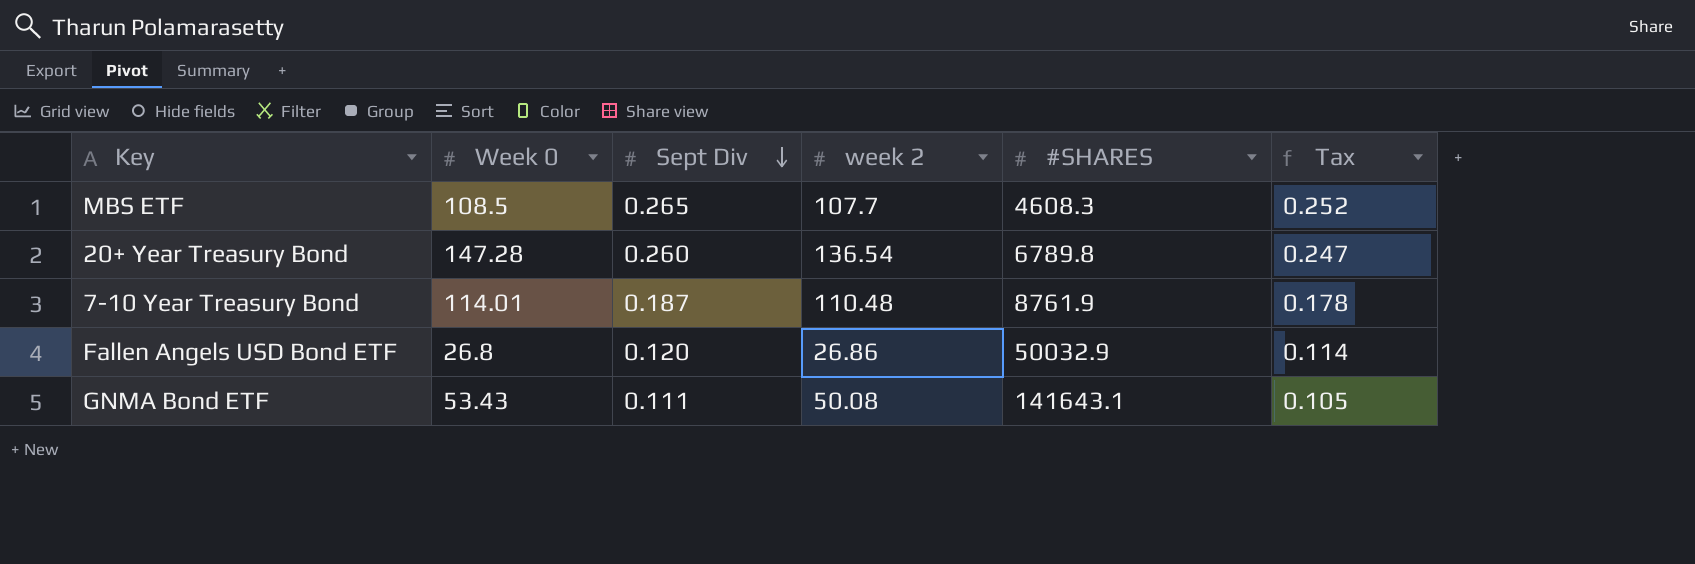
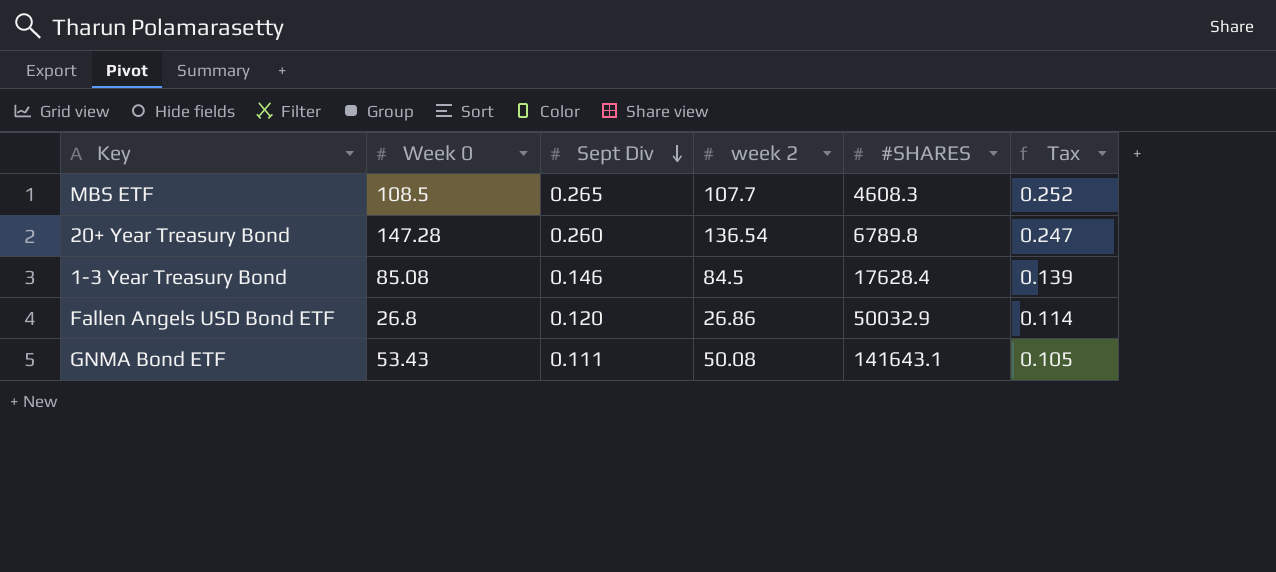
row 7-10 Year Treasury Bond: 114.01 | 0.187 | 110.48 | 8761.9 | 0.178 -> none
row 1-3 Year Treasury Bond: none -> 85.08 | 0.146 | 84.5 | 17628.4 | 0.139

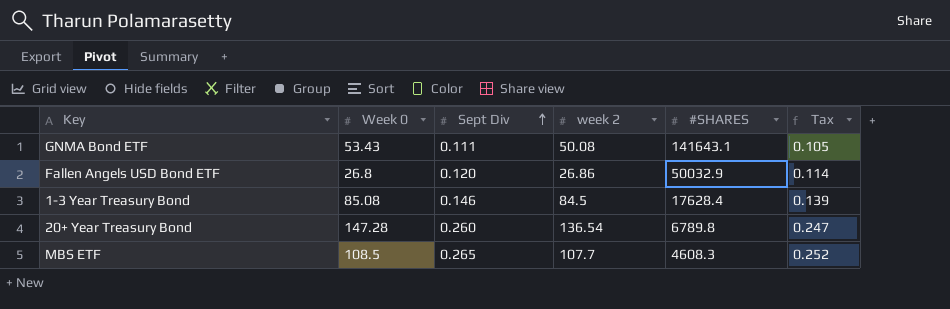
row order: Sept Div descending -> Sept Div ascending

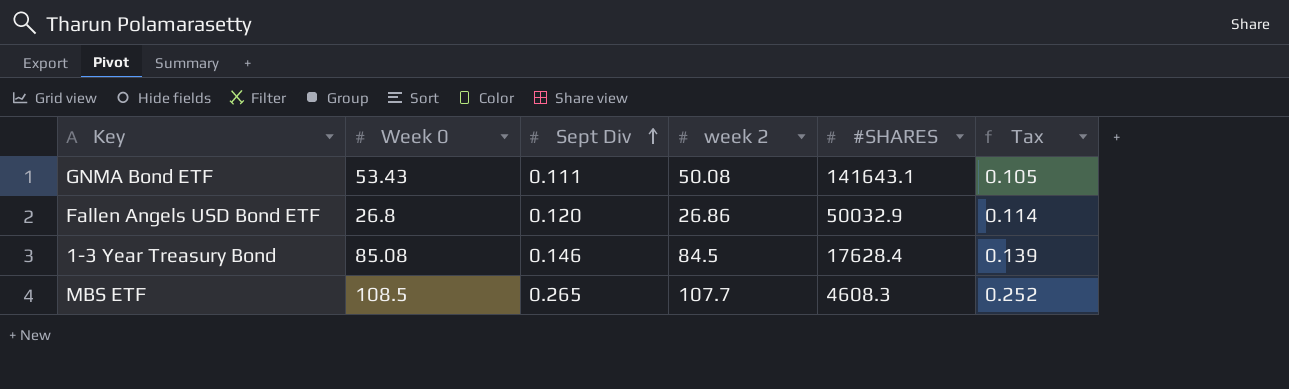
row 20+ Year Treasury Bond: 147.28 | 0.260 | 136.54 | 6789.8 | 0.247 -> none

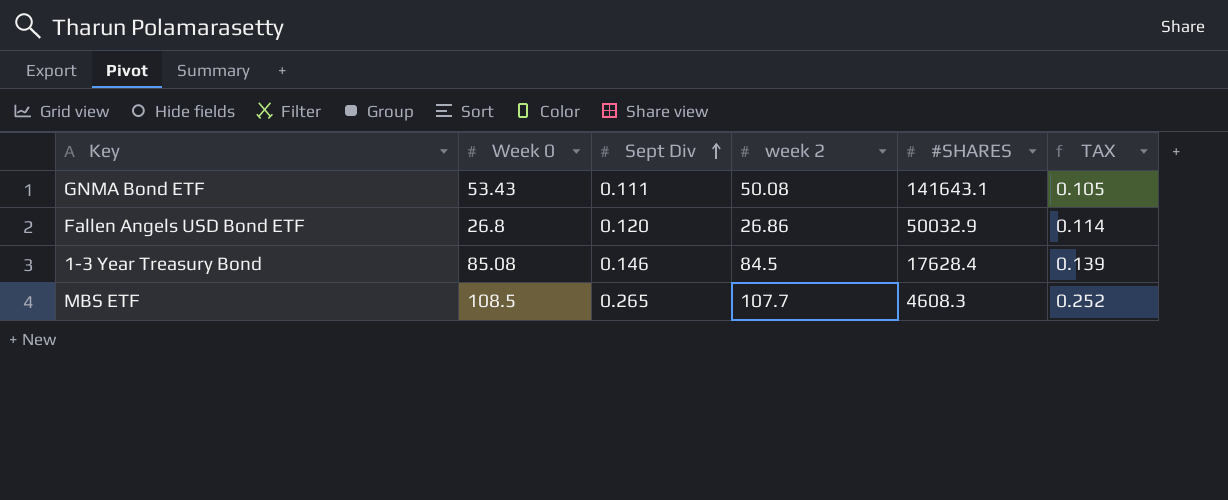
column name: Tax -> TAX

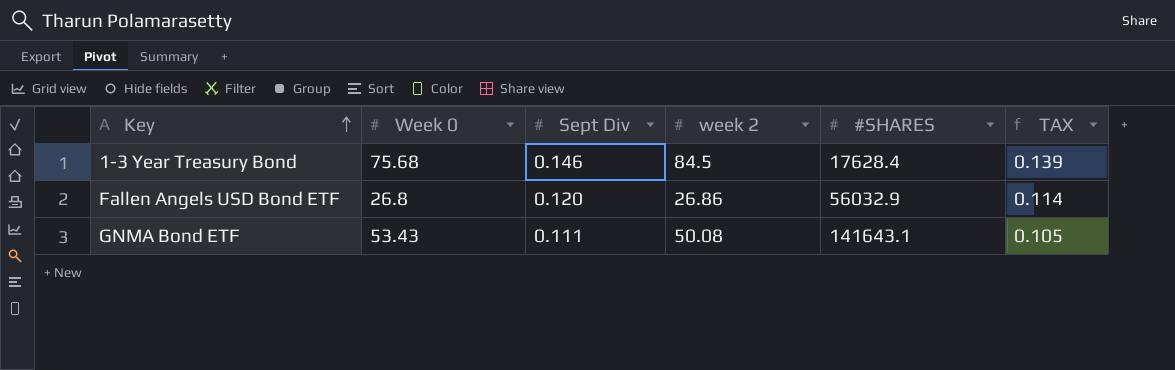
row order: Sept Div ascending -> Key ascending
row MBS ETF: 108.5 | 0.265 | 107.7 | 4608.3 | 0.252 -> none
1-3 Year Treasury Bond | Week 0: 85.08 -> 75.68
Fallen Angels USD Bond ETF | #SHARES: 50032.9 -> 56032.9

